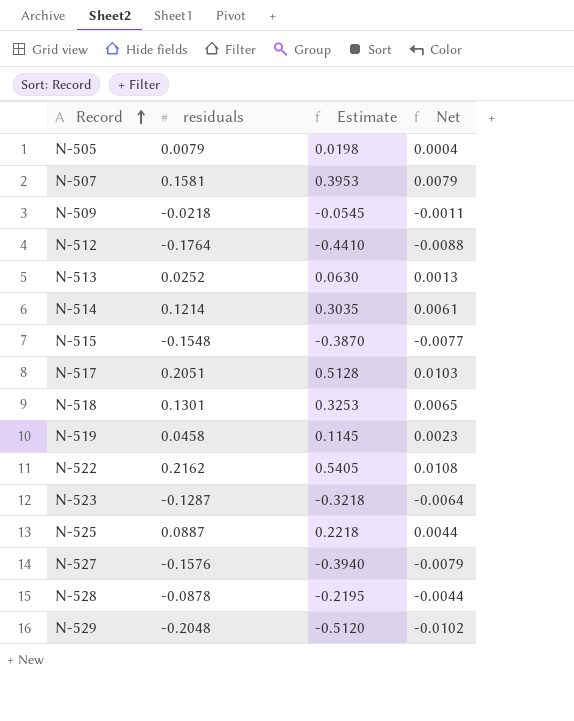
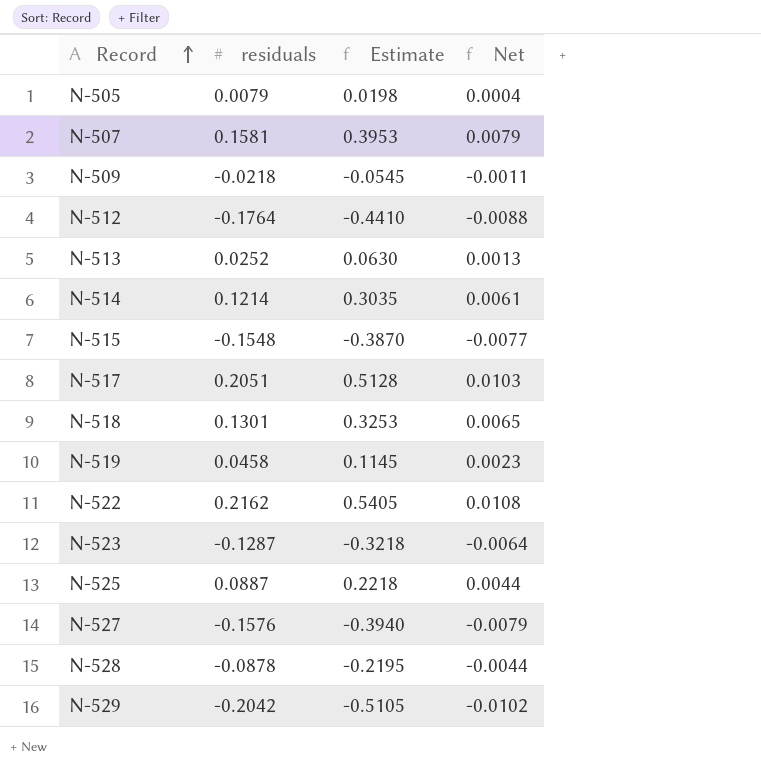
N-529 | residuals: -0.2048 -> -0.2042
N-529 | Estimate: -0.5120 -> -0.5105

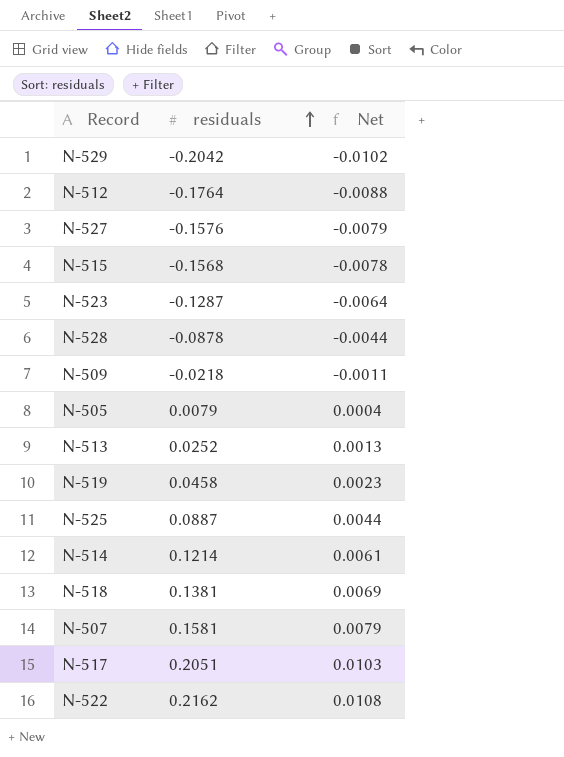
row order: Record ascending -> residuals ascending
column Estimate | formula: [residuals] * 2.5 -> none
N-515 | residuals: -0.1548 -> -0.1568
N-515 | Net: -0.0077 -> -0.0078
N-518 | residuals: 0.1301 -> 0.1381
N-518 | Net: 0.0065 -> 0.0069

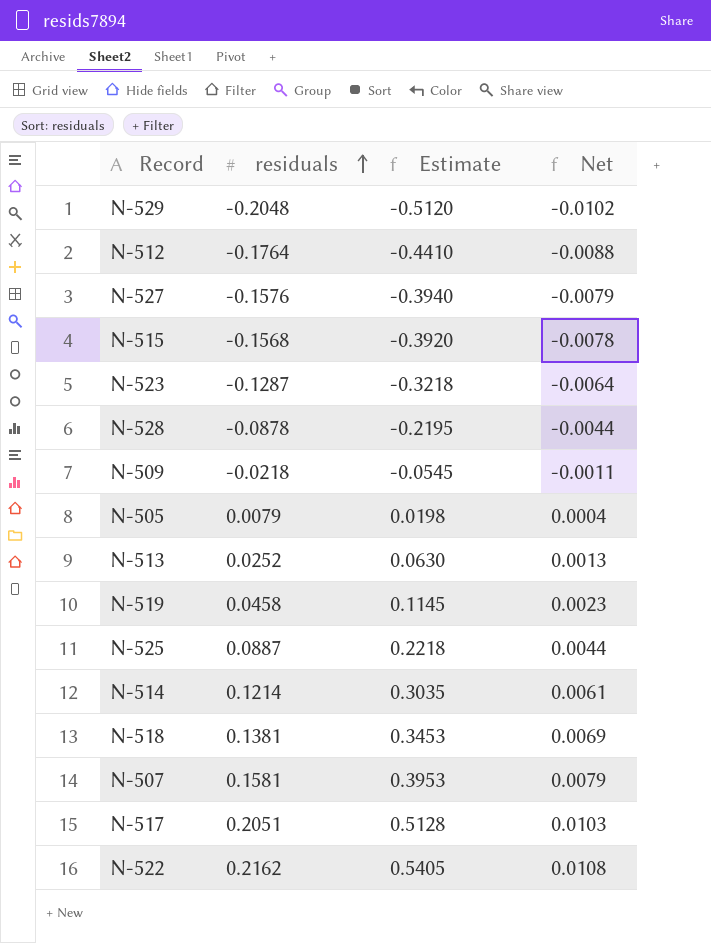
column Estimate | formula: none -> [residuals] * 2.5
N-529 | residuals: -0.2042 -> -0.2048

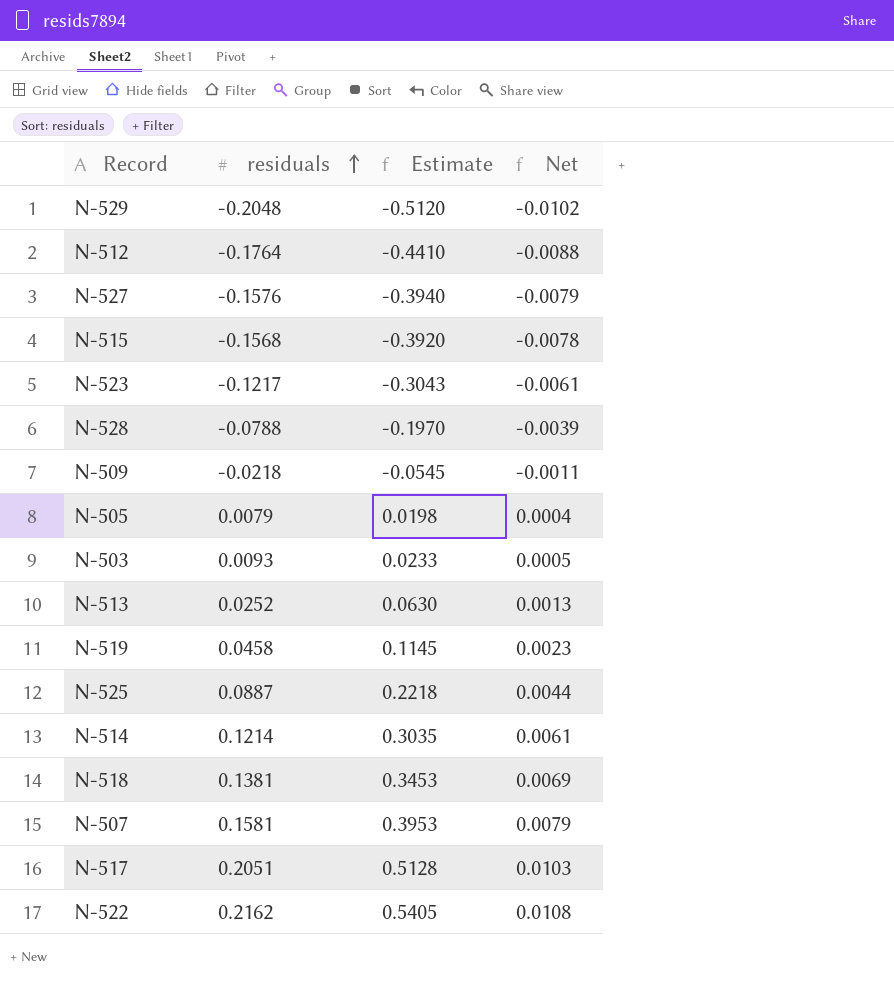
N-523 | residuals: -0.1287 -> -0.1217
N-523 | Estimate: -0.3218 -> -0.3043
N-523 | Net: -0.0064 -> -0.0061
N-528 | residuals: -0.0878 -> -0.0788
N-528 | Estimate: -0.2195 -> -0.1970
N-528 | Net: -0.0044 -> -0.0039
row N-503: none -> 0.0093 | 0.0233 | 0.0005

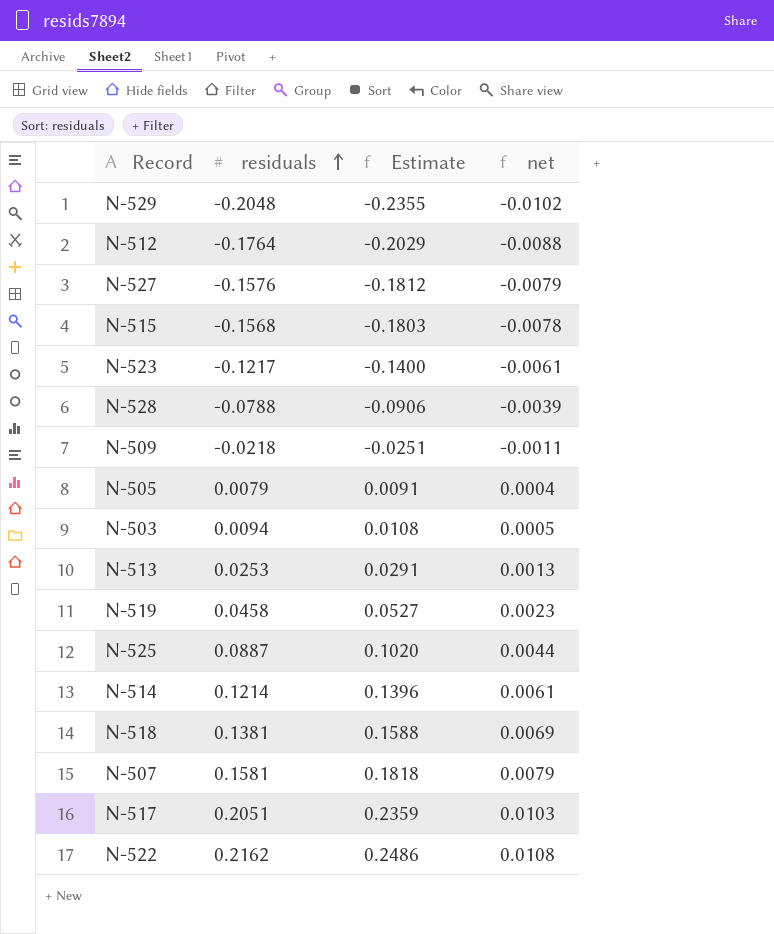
column Estimate | formula: [residuals] * 2.5 -> [residuals] * 1.15
column name: Net -> net
N-503 | residuals: 0.0093 -> 0.0094
N-513 | residuals: 0.0252 -> 0.0253

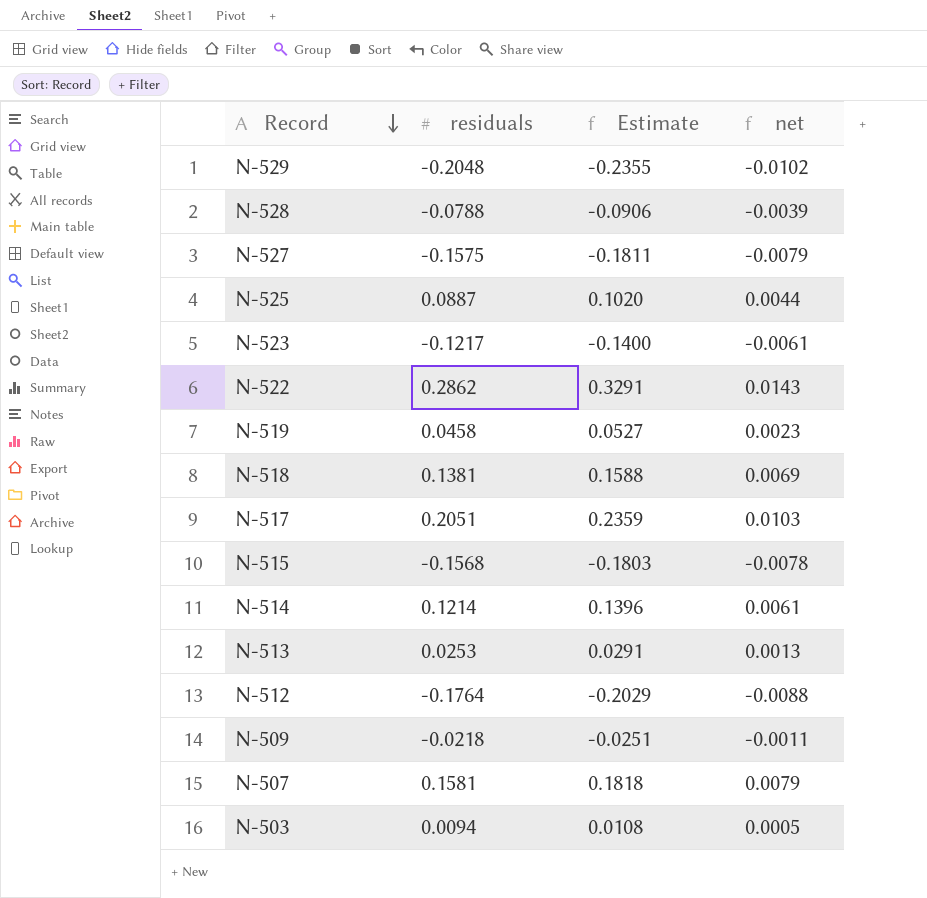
row order: residuals ascending -> Record descending
row N-505: 0.0079 | 0.0091 | 0.0004 -> none
N-527 | residuals: -0.1576 -> -0.1575
N-527 | Estimate: -0.1812 -> -0.1811
N-522 | residuals: 0.2162 -> 0.2862
N-522 | Estimate: 0.2486 -> 0.3291
N-522 | net: 0.0108 -> 0.0143

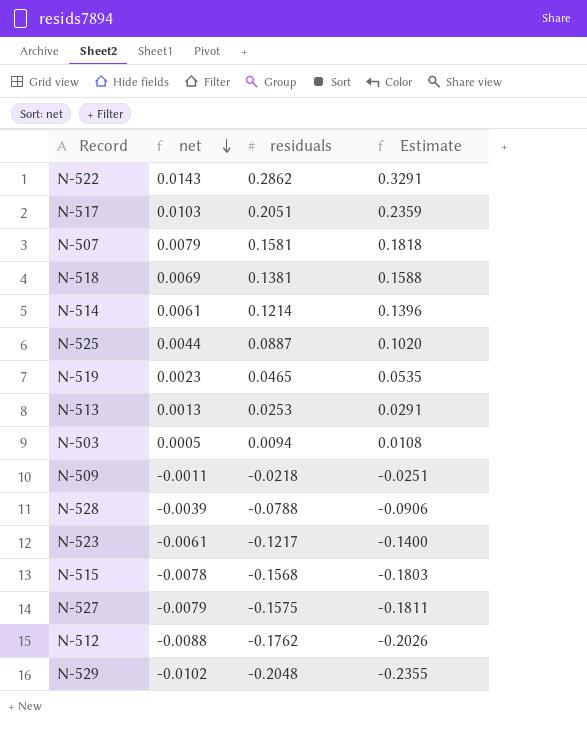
row order: Record descending -> net descending
column net | position: 4 -> 2
N-519 | residuals: 0.0458 -> 0.0465
N-519 | Estimate: 0.0527 -> 0.0535
N-512 | residuals: -0.1764 -> -0.1762
N-512 | Estimate: -0.2029 -> -0.2026

